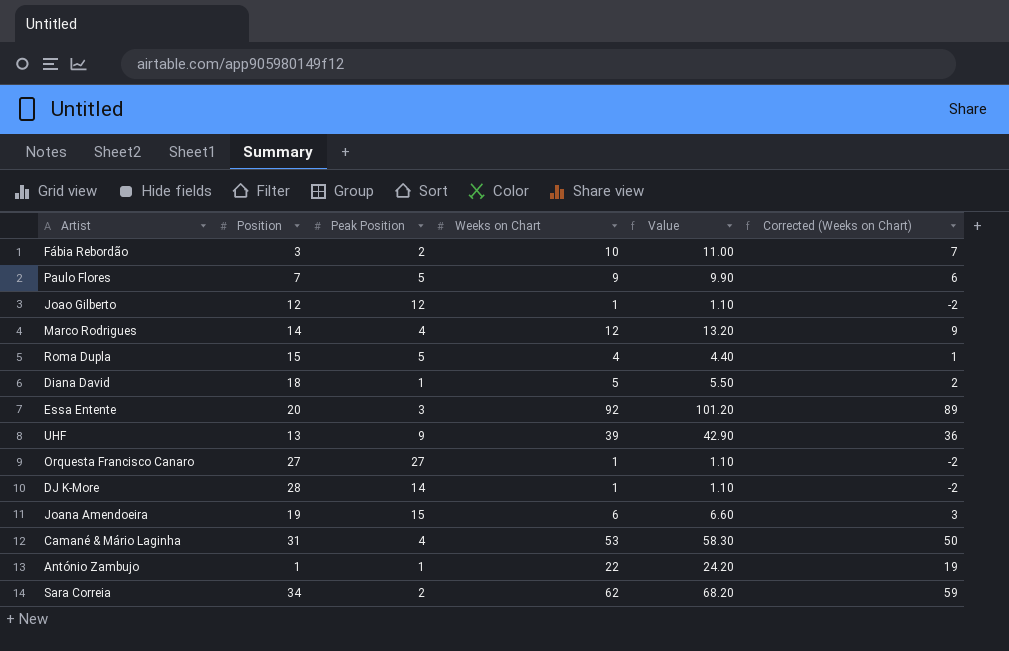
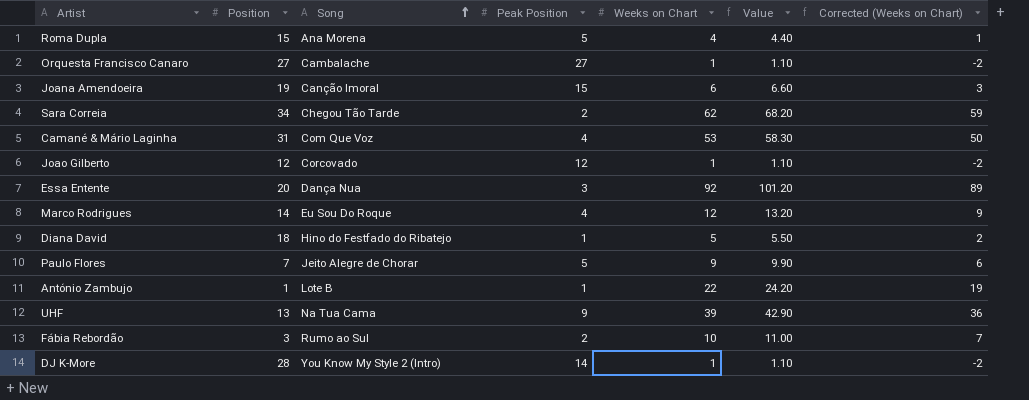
row order: none -> Song ascending
column Song | position: none -> 3

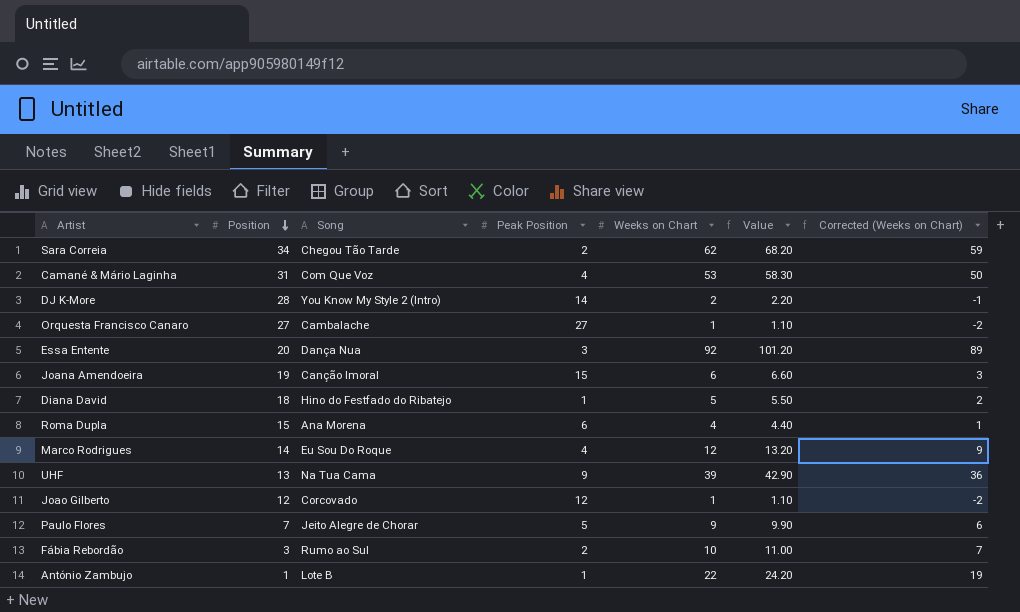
row order: Song ascending -> Position descending
DJ K-More | Weeks on Chart: 1 -> 2
DJ K-More | Value: 1.10 -> 2.20
DJ K-More | Corrected (Weeks on Chart): -2 -> -1
Roma Dupla | Peak Position: 5 -> 6

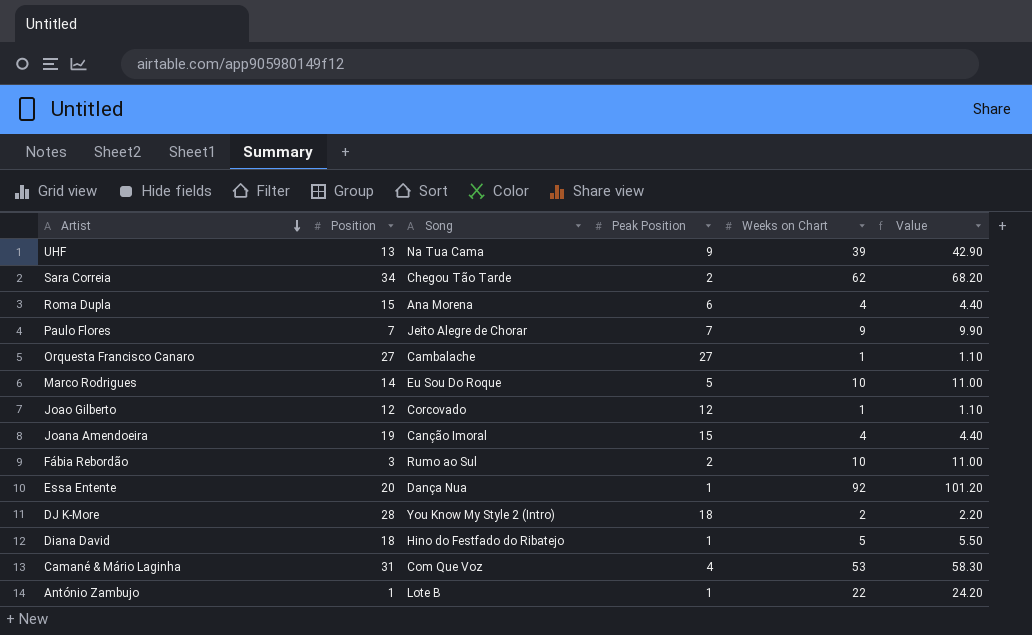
row order: Position descending -> Artist descending
column Corrected (Weeks on Chart) | formula: [Weeks on Chart] - 3 -> none
Paulo Flores | Peak Position: 5 -> 7
Marco Rodrigues | Peak Position: 4 -> 5
Marco Rodrigues | Weeks on Chart: 12 -> 10
Marco Rodrigues | Value: 13.20 -> 11.00
Joana Amendoeira | Weeks on Chart: 6 -> 4
Joana Amendoeira | Value: 6.60 -> 4.40
Essa Entente | Peak Position: 3 -> 1
DJ K-More | Peak Position: 14 -> 18

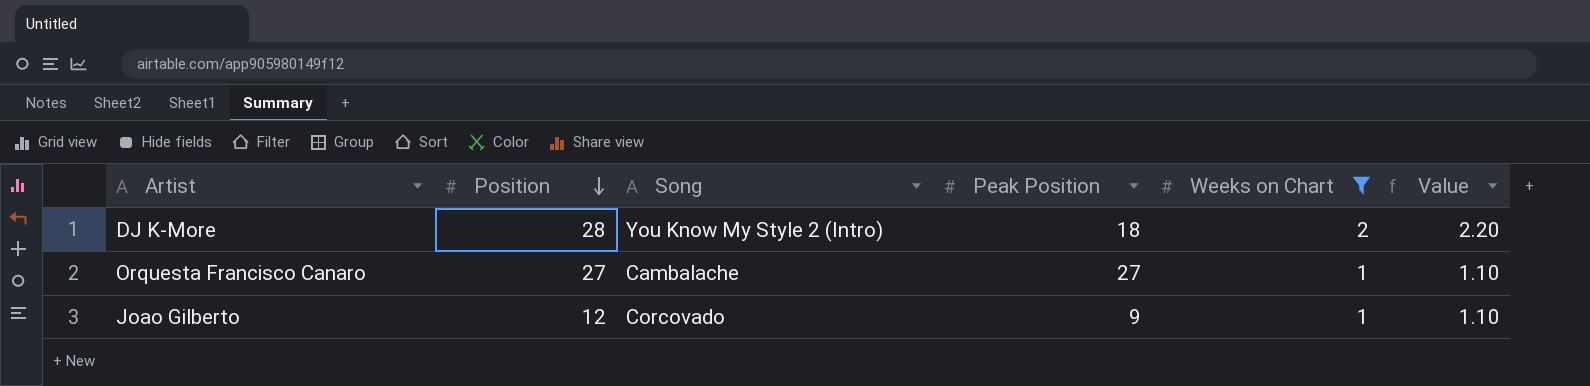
filter: none -> Weeks on Chart <= 2
row order: Artist descending -> Position descending
Joao Gilberto | Peak Position: 12 -> 9

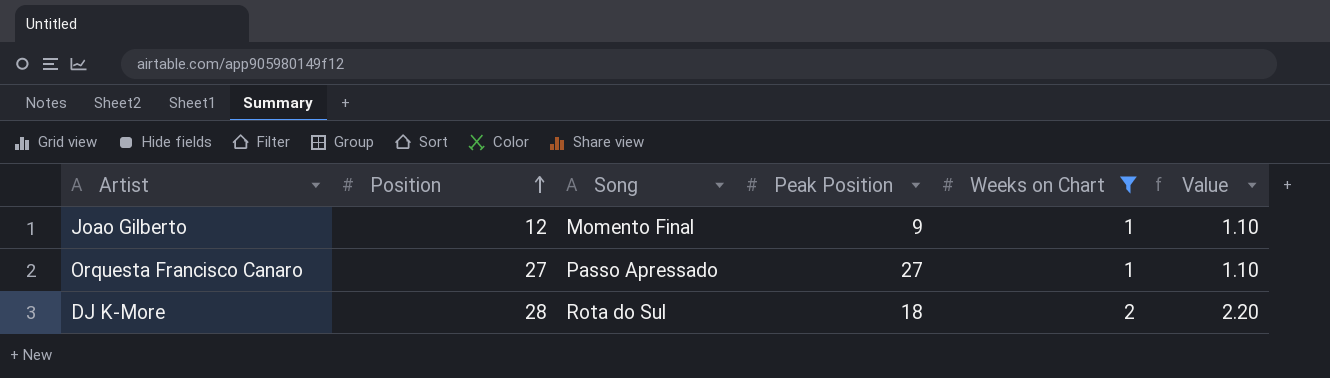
row order: Position descending -> Position ascending
Joao Gilberto | Song: Corcovado -> Momento Final
Orquesta Francisco Canaro | Song: Cambalache -> Passo Apressado
DJ K-More | Song: You Know My Style 2 (Intro) -> Rota do Sul

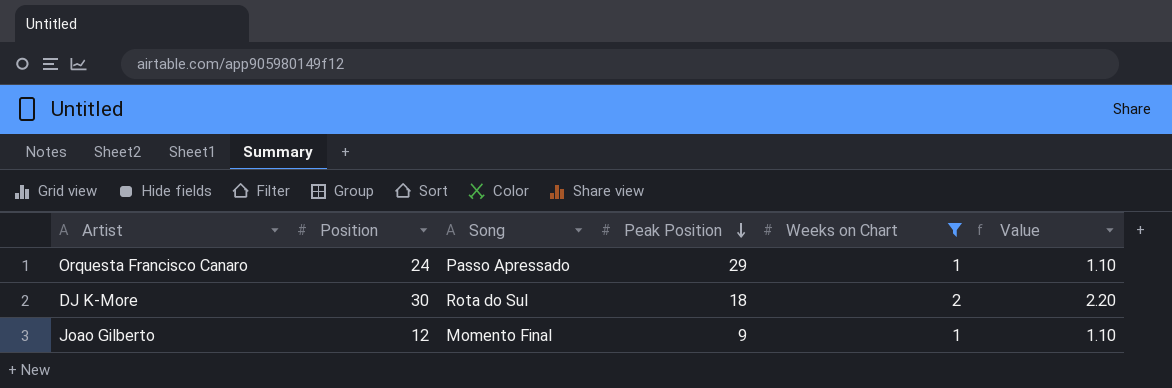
row order: Position ascending -> Peak Position descending
Orquesta Francisco Canaro | Position: 27 -> 24
Orquesta Francisco Canaro | Peak Position: 27 -> 29
DJ K-More | Position: 28 -> 30

